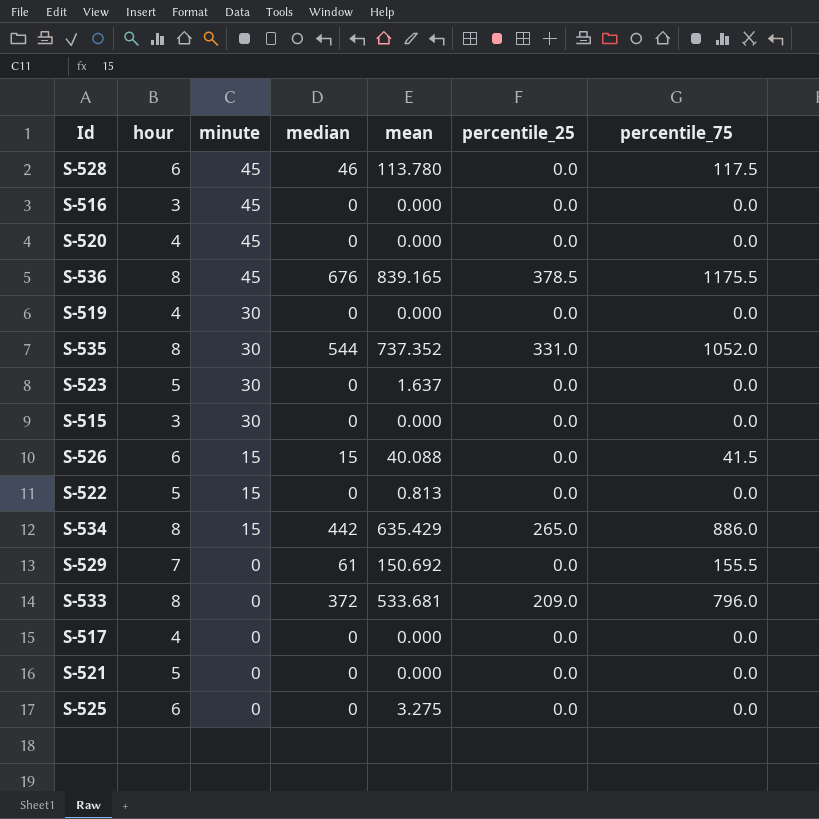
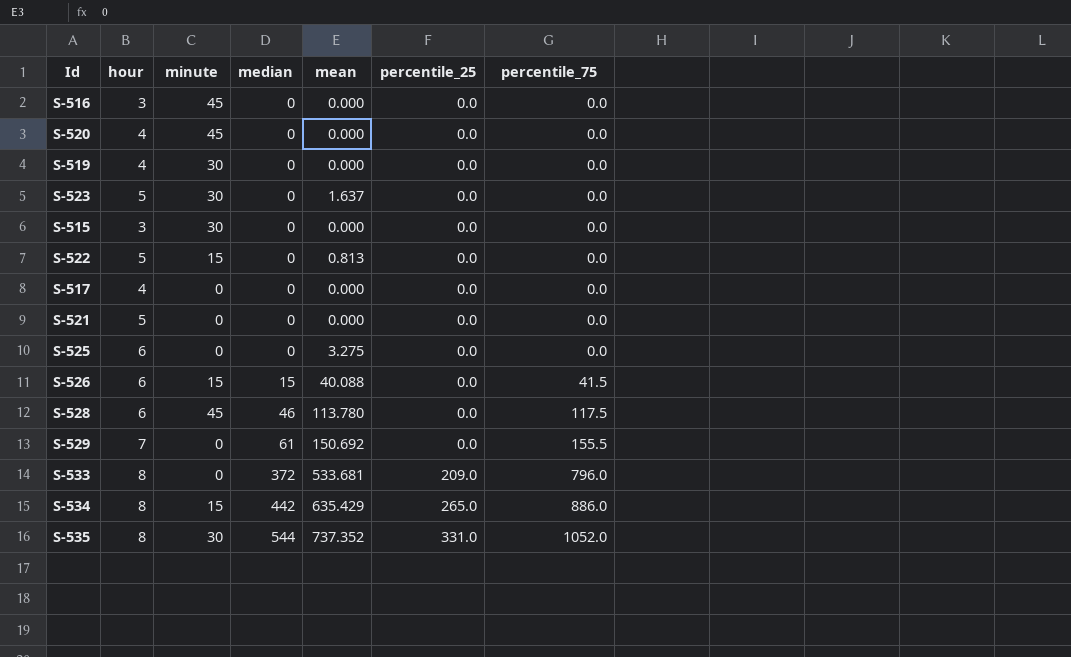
row order: minute descending -> median ascending
row S-536: 8 | 45 | 676 | 839.165 | 378.5 | 1175.5 -> none

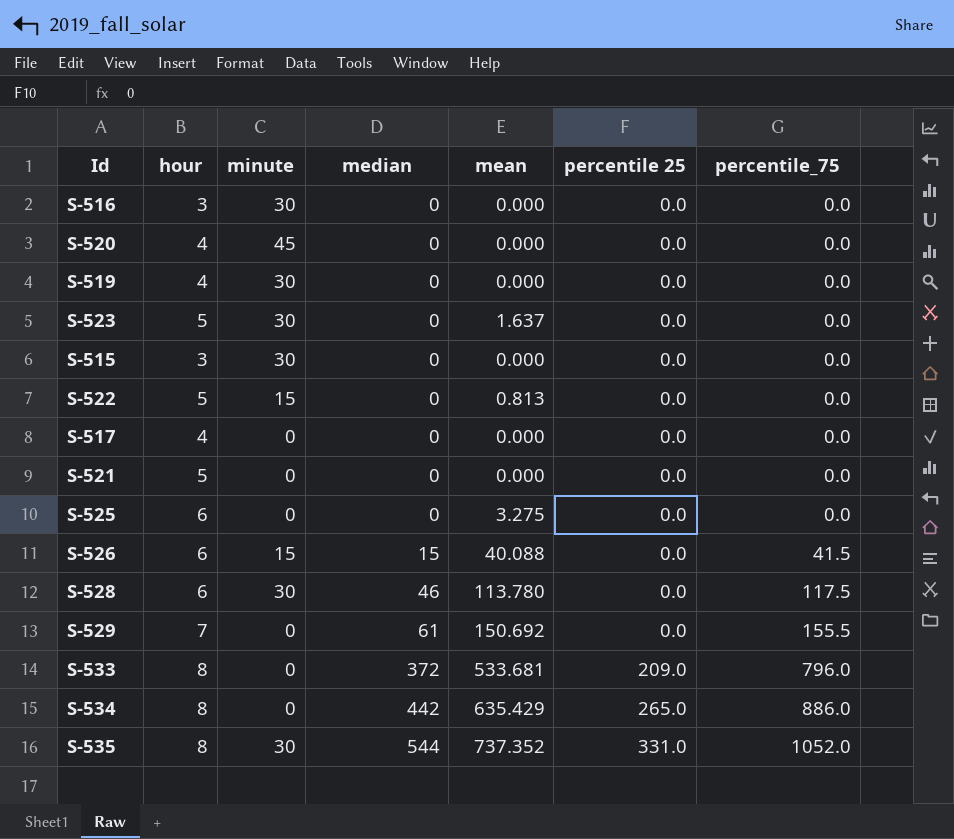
column name: percentile_25 -> percentile 25
S-516 | minute: 45 -> 30
S-528 | minute: 45 -> 30
S-534 | minute: 15 -> 0

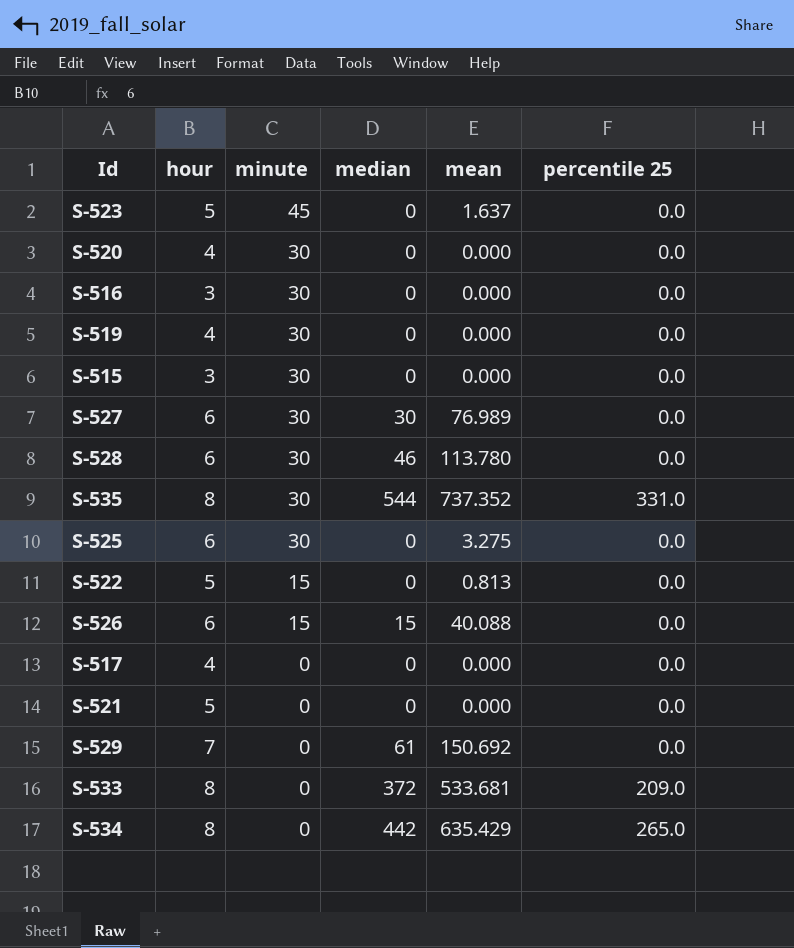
row order: median ascending -> minute descending
column percentile_75 | position: 7 -> none
S-523 | minute: 30 -> 45
S-520 | minute: 45 -> 30
row S-527: none -> 6 | 30 | 30 | 76.989 | 0.0
S-525 | minute: 0 -> 30

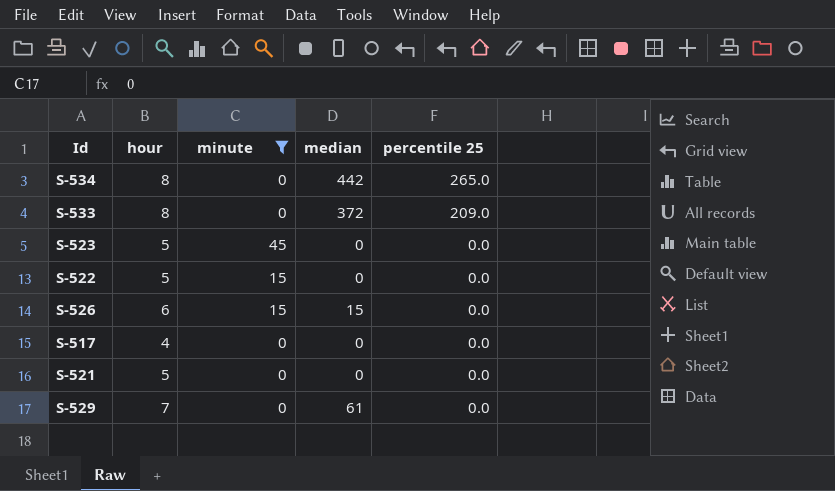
filter: none -> minute != 30
row order: minute descending -> percentile 25 descending
column mean | position: 5 -> none

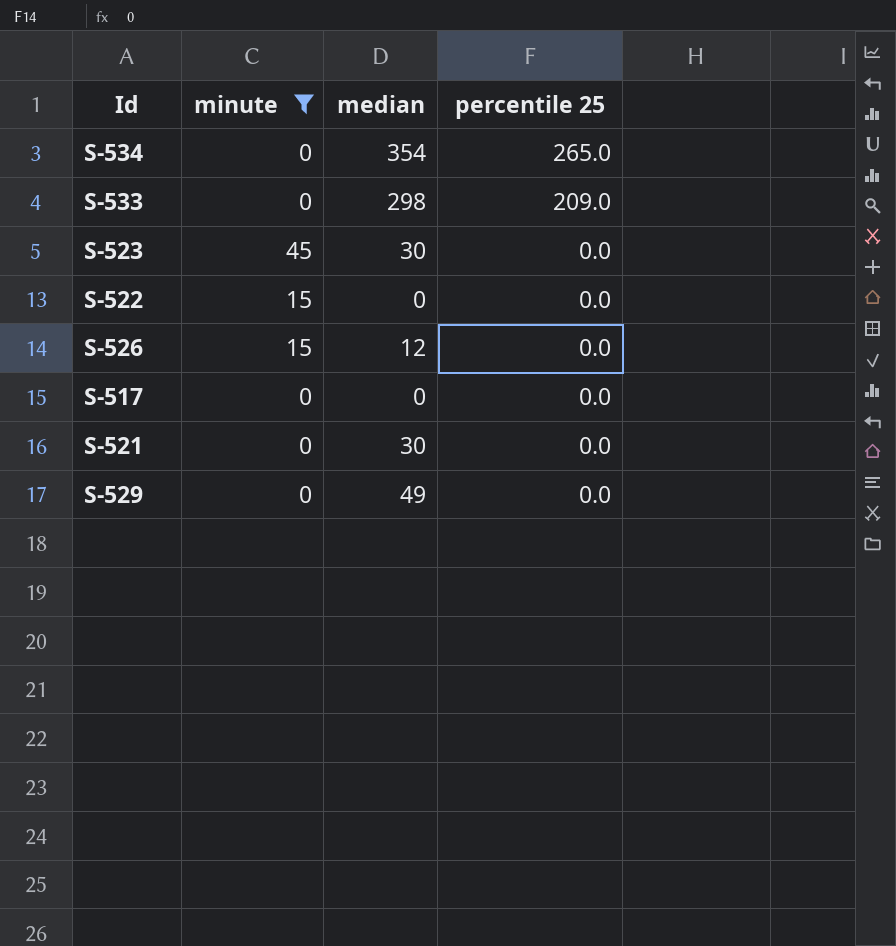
column hour | position: 2 -> none
S-534 | median: 442 -> 354
S-533 | median: 372 -> 298
S-523 | median: 0 -> 30
S-526 | median: 15 -> 12
S-521 | median: 0 -> 30
S-529 | median: 61 -> 49

